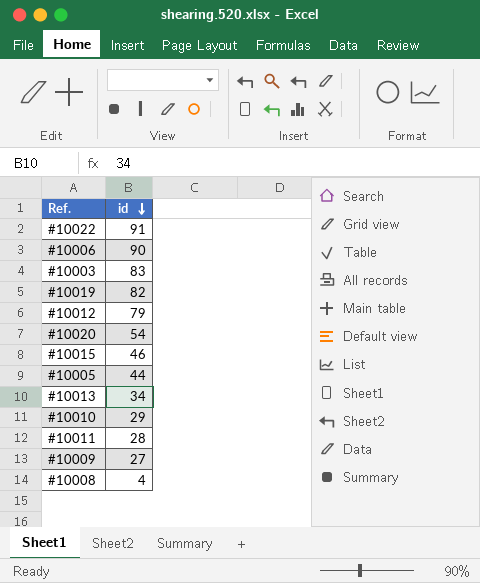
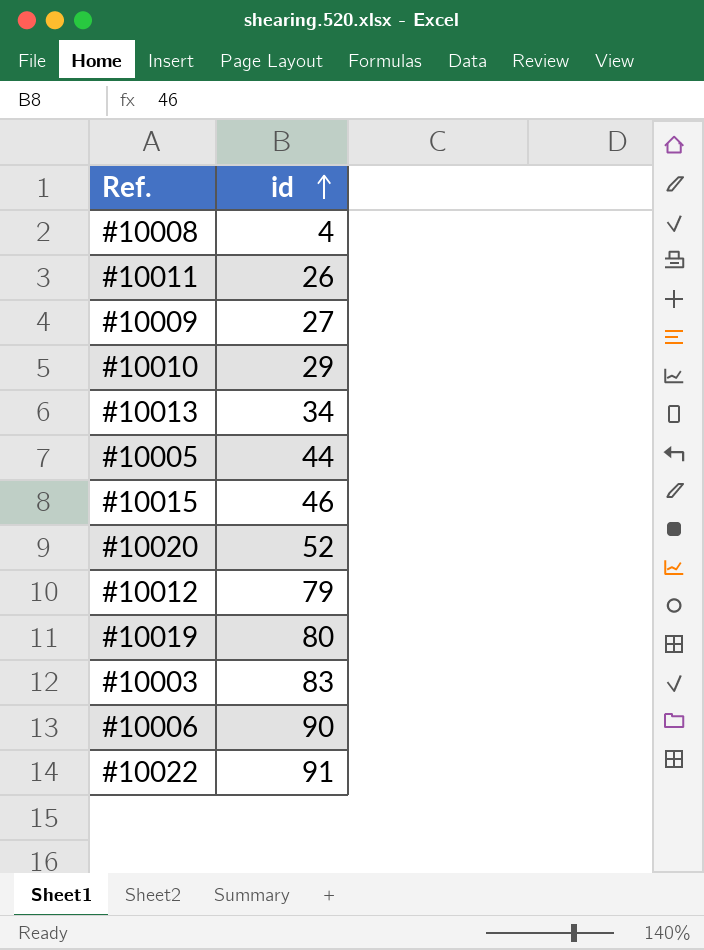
row order: id descending -> id ascending
#10011 | id: 28 -> 26
#10020 | id: 54 -> 52
#10019 | id: 82 -> 80

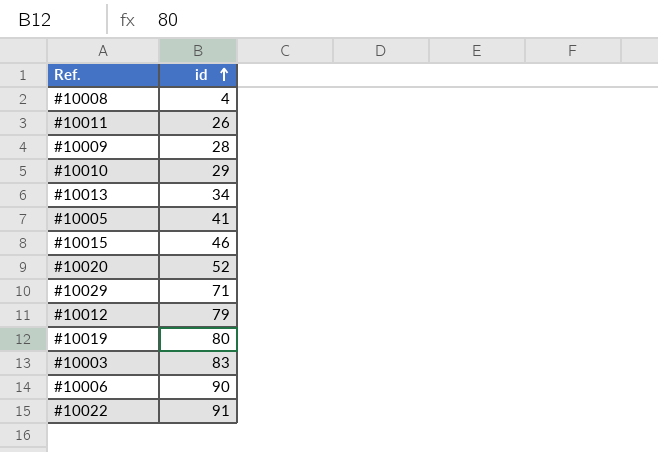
#10009 | id: 27 -> 28
#10005 | id: 44 -> 41
row #10029: none -> 71

